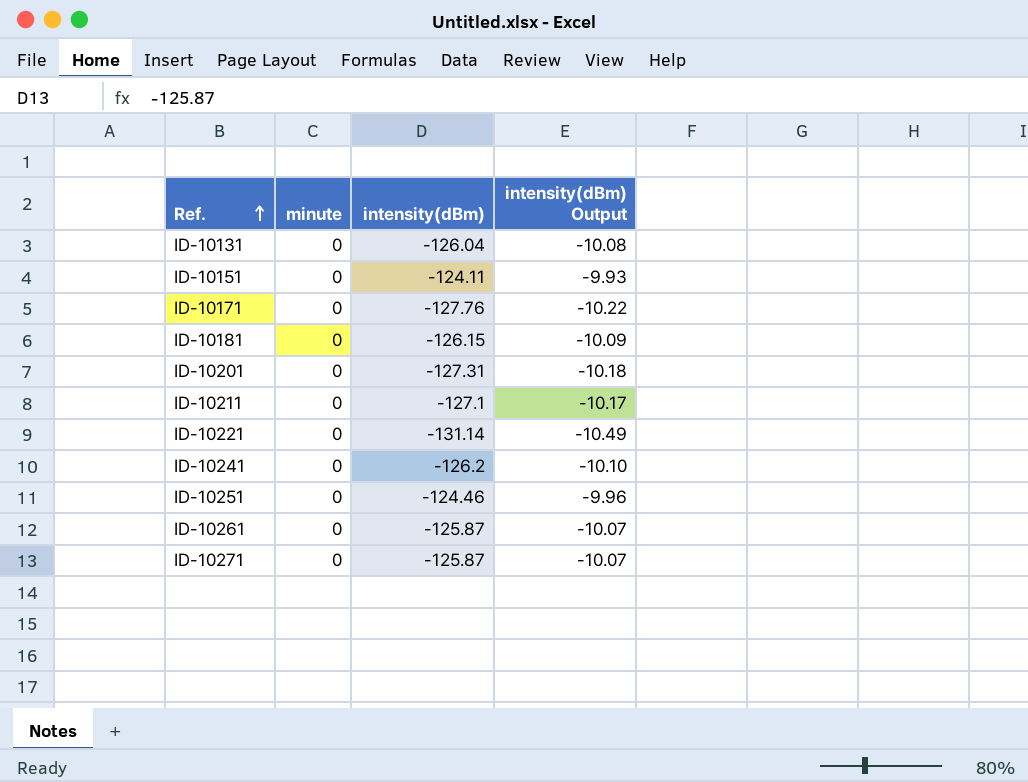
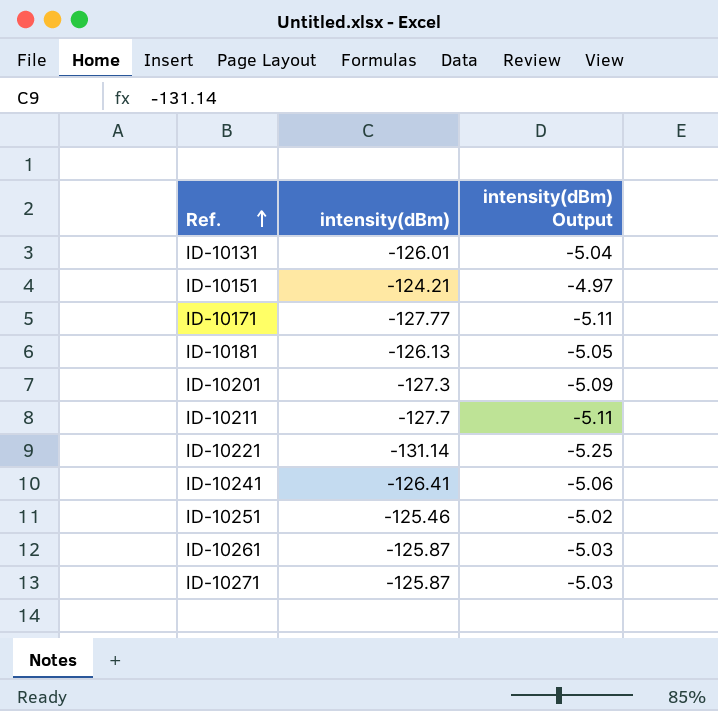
column minute | position: 2 -> none
column intensity(dBm) Output | formula: [intensity(dBm)] * 0.08 -> [intensity(dBm)] * 0.04
ID-10131 | intensity(dBm): -126.04 -> -126.01
ID-10151 | intensity(dBm): -124.11 -> -124.21
ID-10171 | intensity(dBm): -127.76 -> -127.77
ID-10181 | intensity(dBm): -126.15 -> -126.13
ID-10201 | intensity(dBm): -127.31 -> -127.3
ID-10211 | intensity(dBm): -127.1 -> -127.7
ID-10241 | intensity(dBm): -126.2 -> -126.41
ID-10251 | intensity(dBm): -124.46 -> -125.46

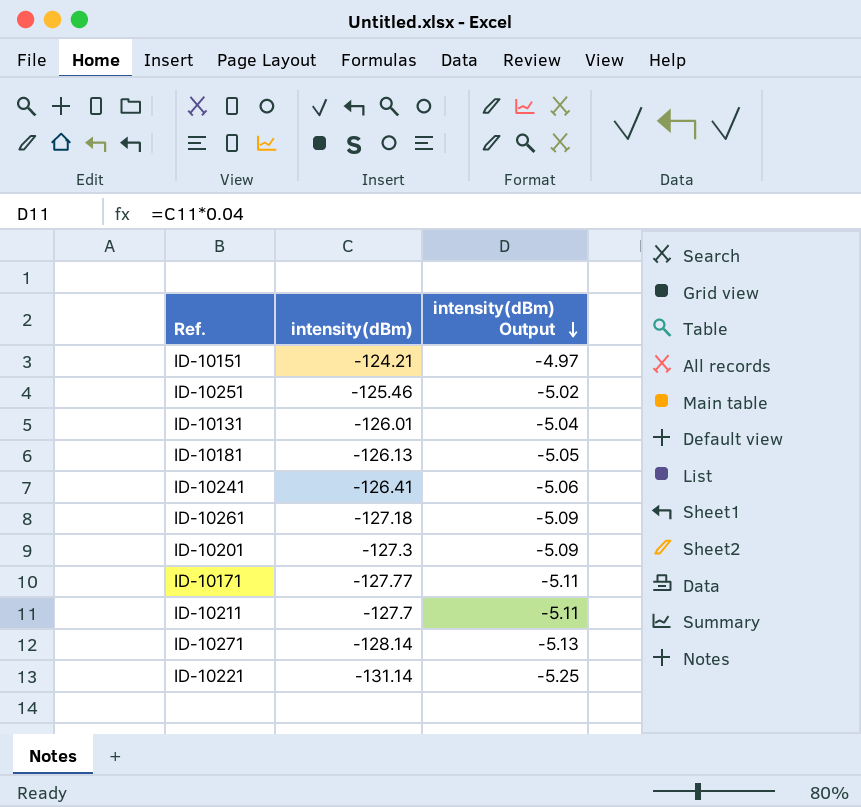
row order: Ref. ascending -> intensity(dBm) Output descending
ID-10261 | intensity(dBm): -125.87 -> -127.18
ID-10261 | intensity(dBm) Output: -5.03 -> -5.09
ID-10271 | intensity(dBm): -125.87 -> -128.14
ID-10271 | intensity(dBm) Output: -5.03 -> -5.13

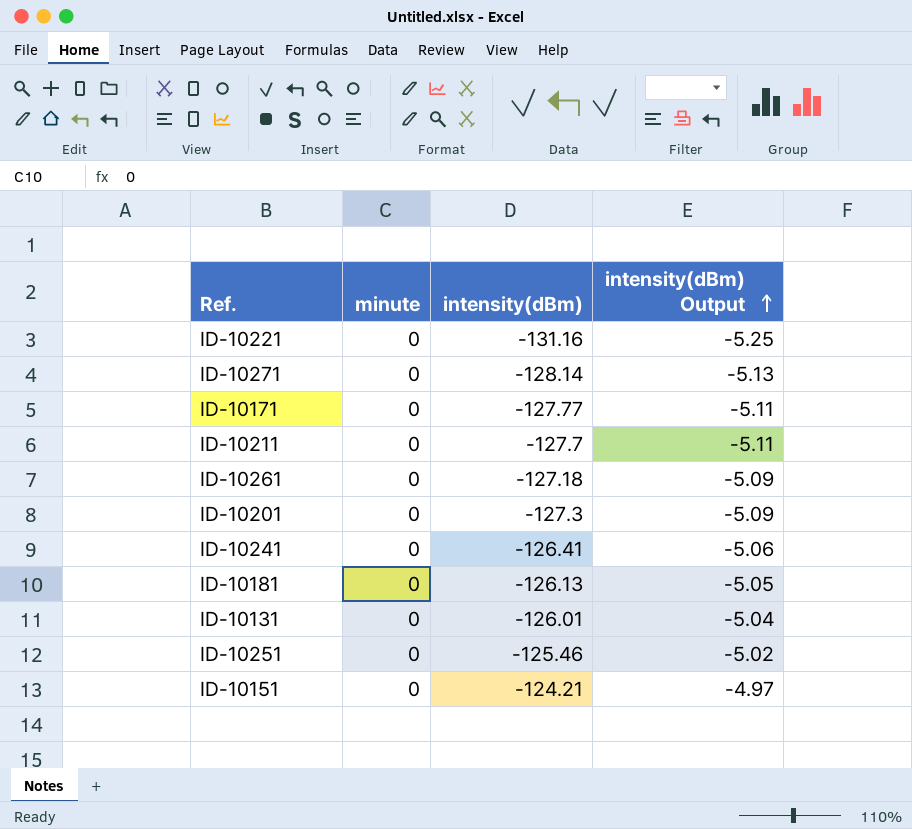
row order: intensity(dBm) Output descending -> intensity(dBm) Output ascending
column minute | position: none -> 2
ID-10221 | intensity(dBm): -131.14 -> -131.16

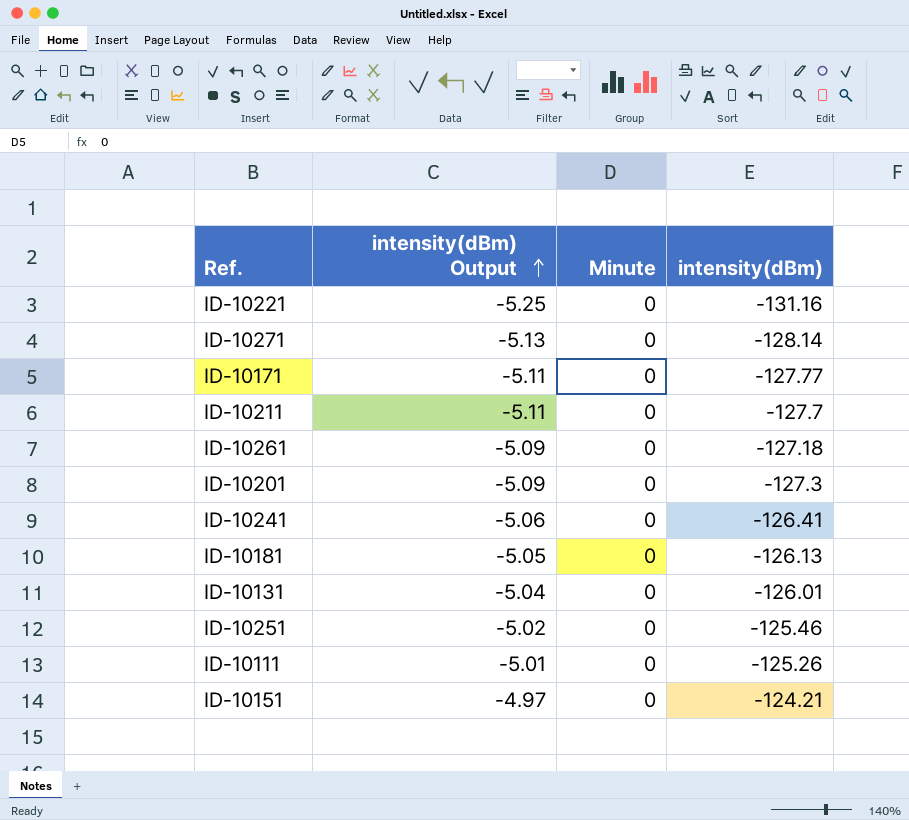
column intensity(dBm) Output | position: 4 -> 2
column name: minute -> Minute
row ID-10111: none -> -5.01 | 0 | -125.26

